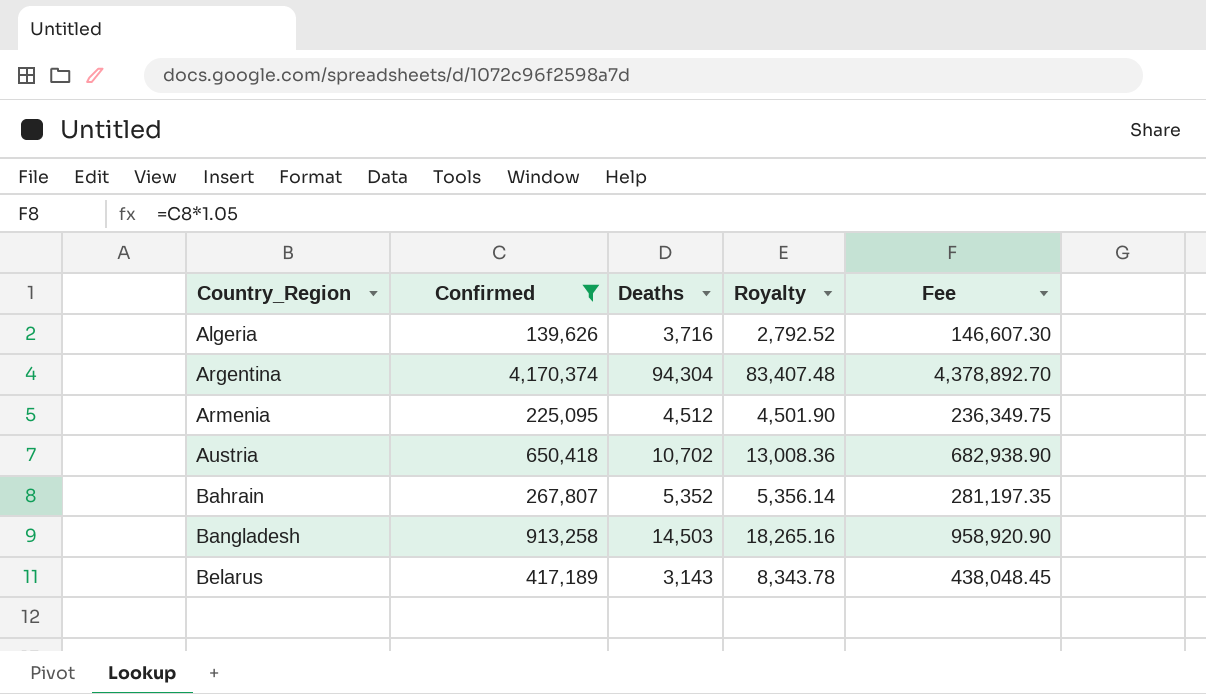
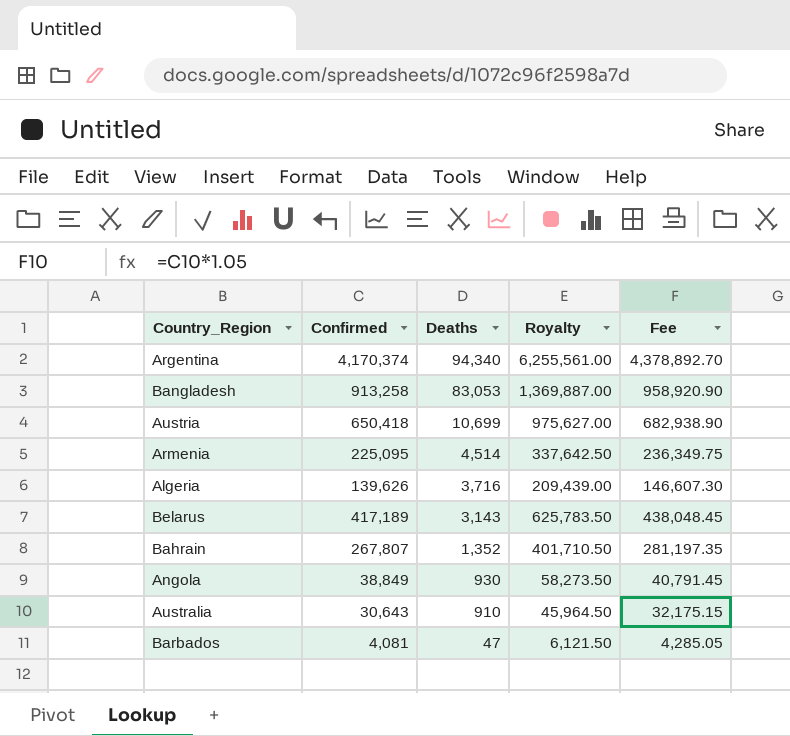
filter: Confirmed >= 139,626 -> none
row order: Country_Region ascending -> Deaths descending
column Royalty | formula: [Confirmed] * 0.02 -> [Confirmed] * 1.5
Argentina | Deaths: 94,304 -> 94,340
Bangladesh | Deaths: 14,503 -> 83,053
Austria | Deaths: 10,702 -> 10,699
Armenia | Deaths: 4,512 -> 4,514
Bahrain | Deaths: 5,352 -> 1,352

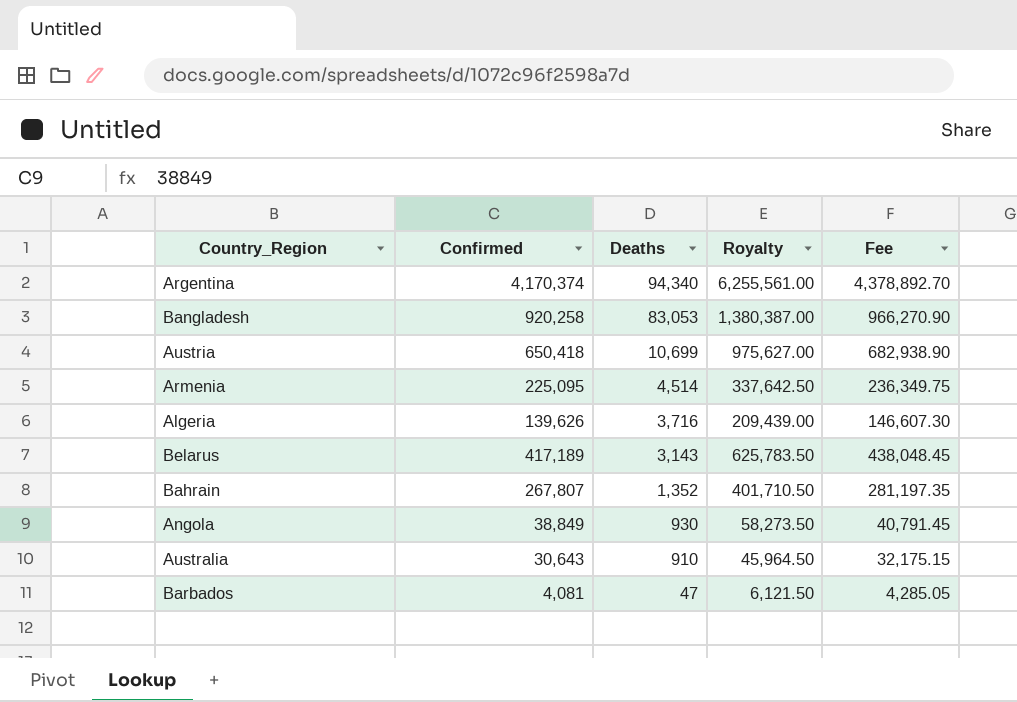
Bangladesh | Confirmed: 913,258 -> 920,258
Bangladesh | Royalty: 1,369,887.00 -> 1,380,387.00
Bangladesh | Fee: 958,920.90 -> 966,270.90

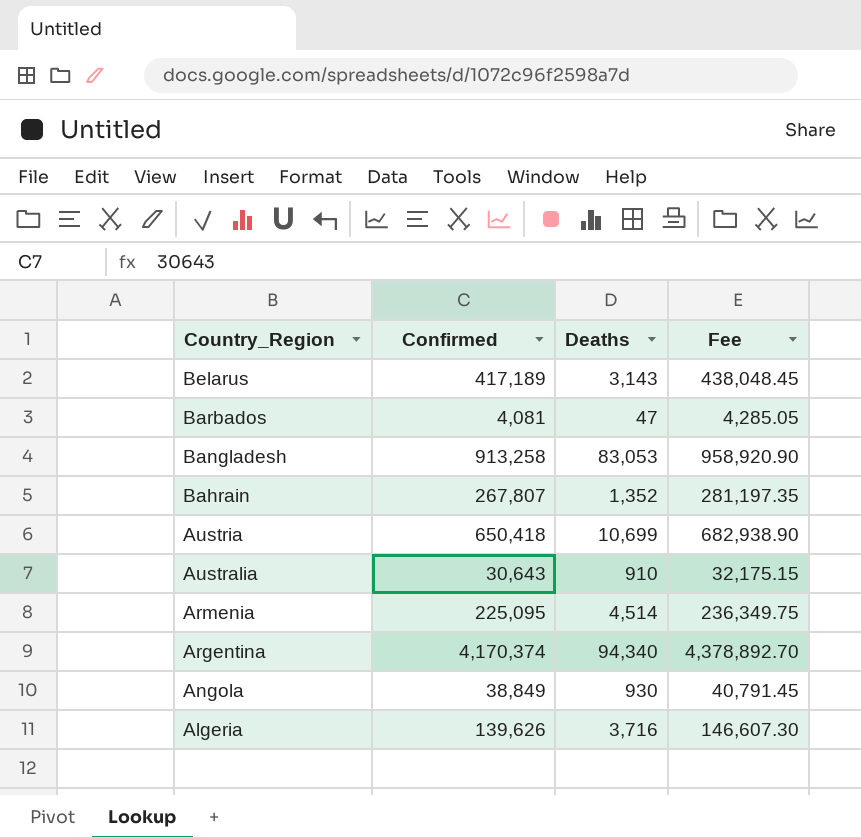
row order: Deaths descending -> Country_Region descending
column Royalty | formula: [Confirmed] * 1.5 -> none
Bangladesh | Confirmed: 920,258 -> 913,258
Bangladesh | Fee: 966,270.90 -> 958,920.90

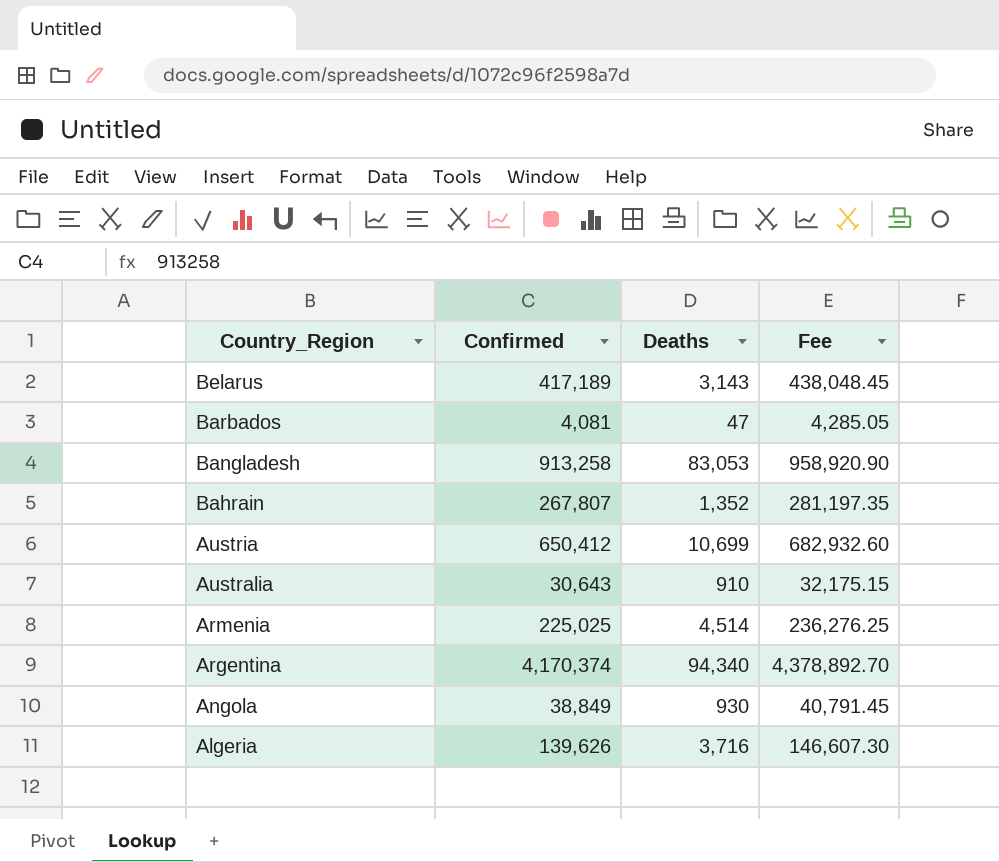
Austria | Confirmed: 650,418 -> 650,412
Austria | Fee: 682,938.90 -> 682,932.60
Armenia | Confirmed: 225,095 -> 225,025
Armenia | Fee: 236,349.75 -> 236,276.25

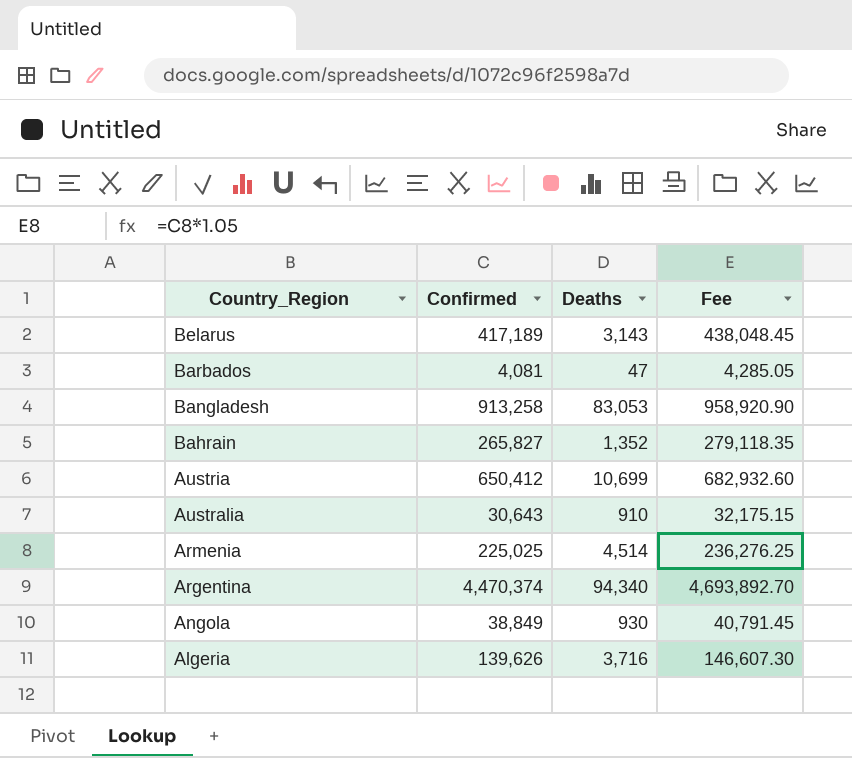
Bahrain | Confirmed: 267,807 -> 265,827
Bahrain | Fee: 281,197.35 -> 279,118.35
Argentina | Confirmed: 4,170,374 -> 4,470,374
Argentina | Fee: 4,378,892.70 -> 4,693,892.70

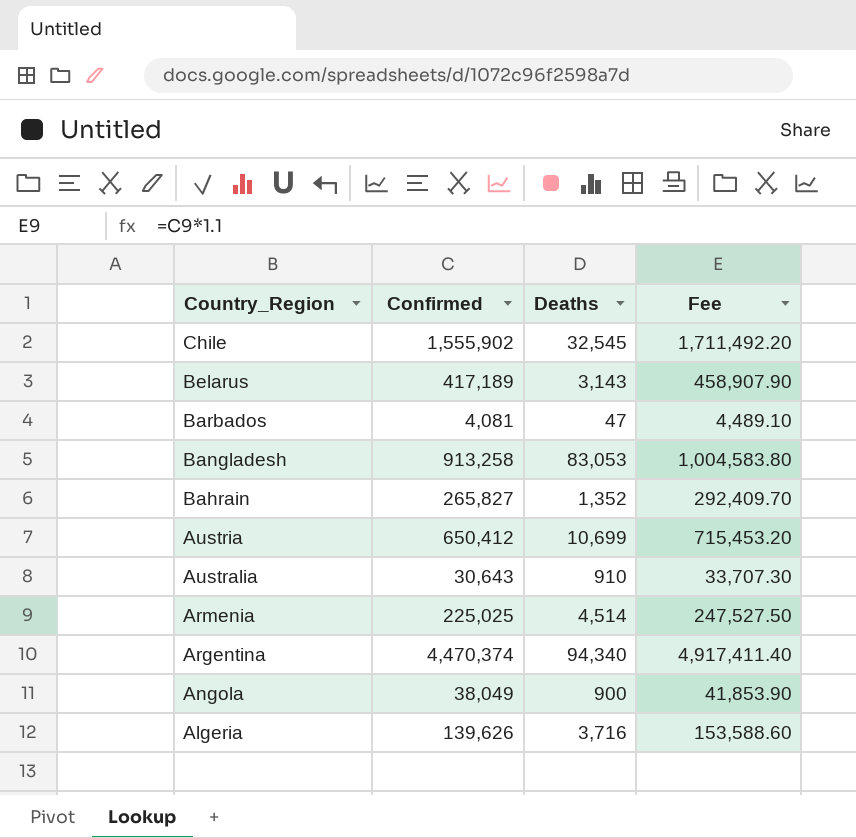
column Fee | formula: [Confirmed] * 1.05 -> [Confirmed] * 1.1
row Chile: none -> 1,555,902 | 32,545 | 1,711,492.20
Angola | Confirmed: 38,849 -> 38,049
Angola | Deaths: 930 -> 900

